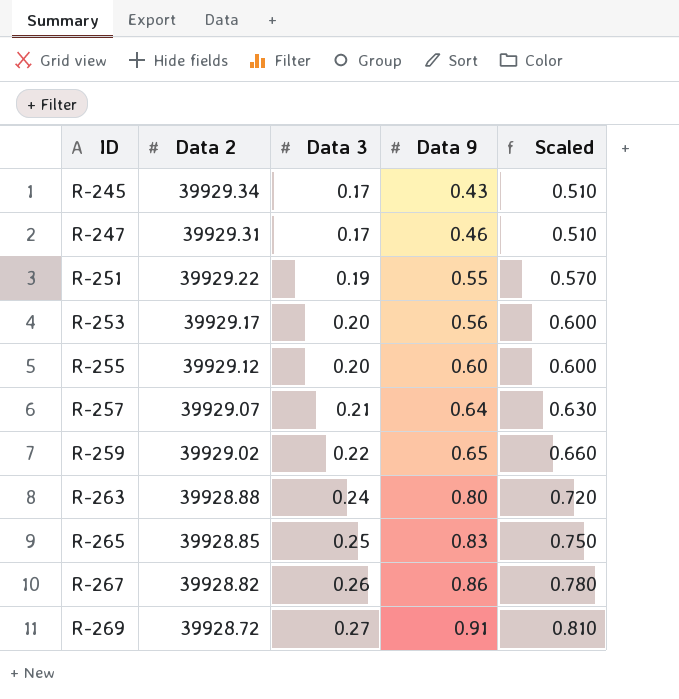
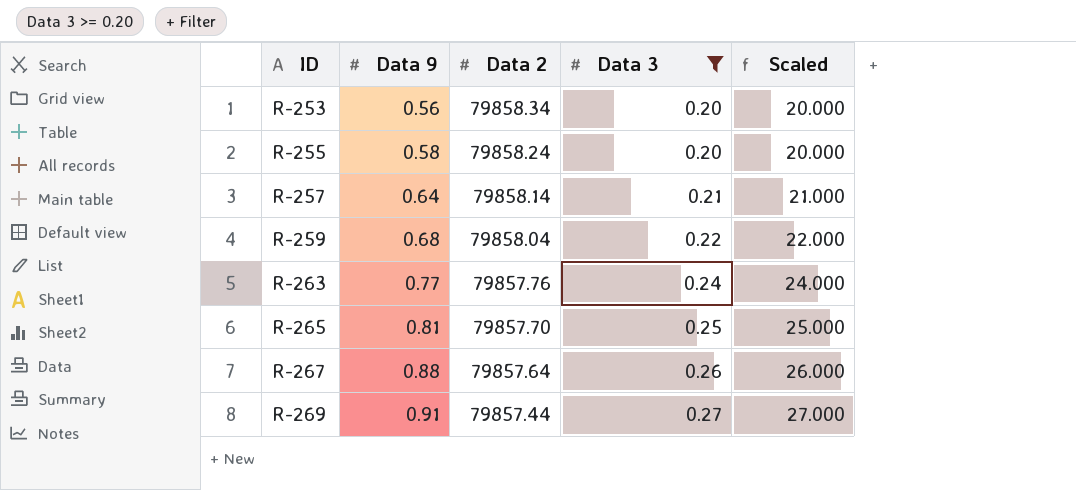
filter: none -> Data 3 >= 0.20
column Data 9 | position: 4 -> 2
column Scaled | formula: [Data 3] * 3 -> [Data 3] * 100
R-253 | Data 2: 39929.17 -> 79858.34
R-255 | Data 9: 0.60 -> 0.58
R-255 | Data 2: 39929.12 -> 79858.24
R-257 | Data 2: 39929.07 -> 79858.14
R-259 | Data 9: 0.65 -> 0.68
R-259 | Data 2: 39929.02 -> 79858.04
R-263 | Data 9: 0.80 -> 0.77
R-263 | Data 2: 39928.88 -> 79857.76
R-265 | Data 9: 0.83 -> 0.81
R-265 | Data 2: 39928.85 -> 79857.70
R-267 | Data 9: 0.86 -> 0.88
R-267 | Data 2: 39928.82 -> 79857.64
R-269 | Data 2: 39928.72 -> 79857.44

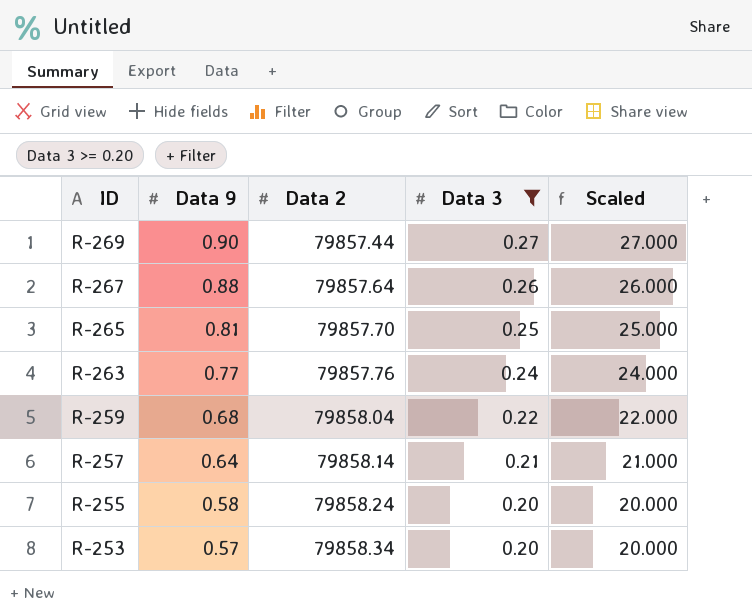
row order: ID ascending -> ID descending
R-269 | Data 9: 0.91 -> 0.90
R-253 | Data 9: 0.56 -> 0.57

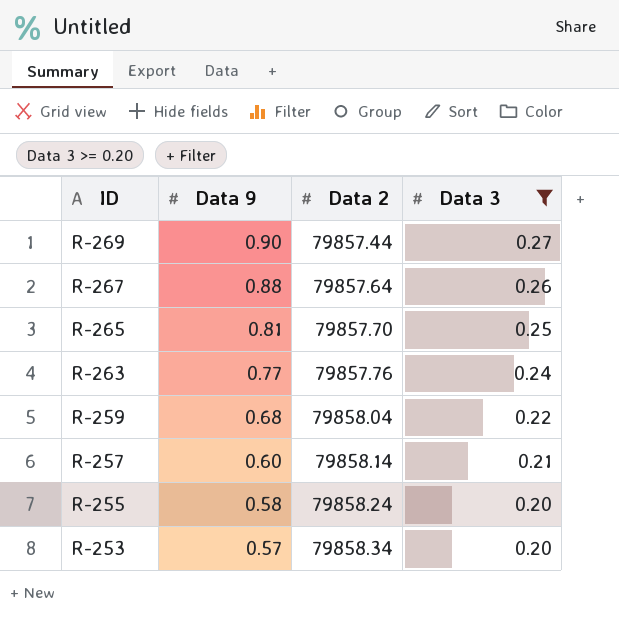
column Scaled | formula: [Data 3] * 100 -> none
R-257 | Data 9: 0.64 -> 0.60

